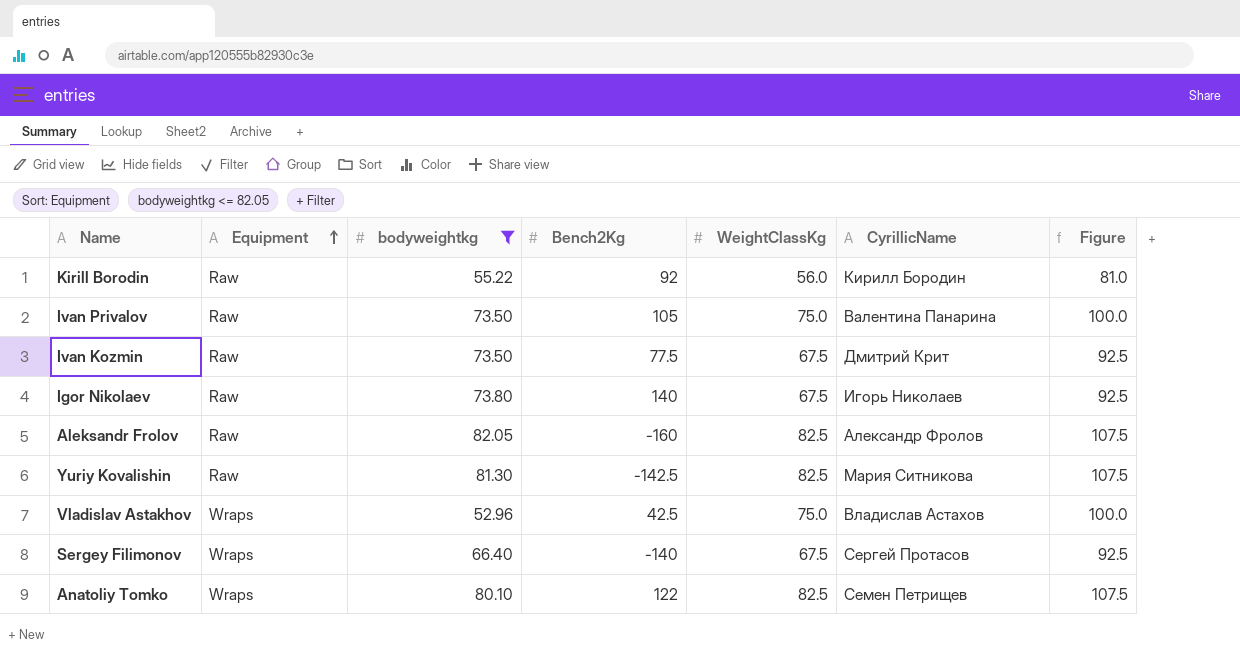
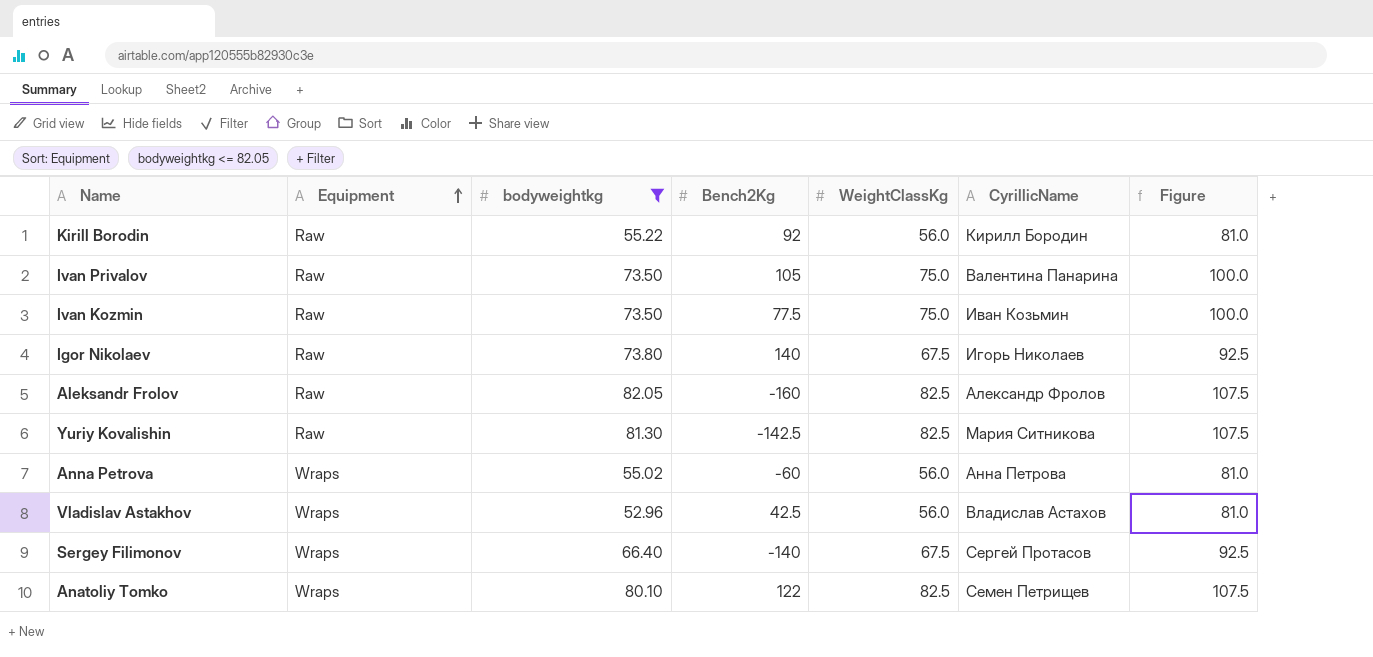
Ivan Kozmin | WeightClassKg: 67.5 -> 75.0
Ivan Kozmin | CyrillicName: Дмитрий Крит -> Иван Козьмин
Ivan Kozmin | Figure: 92.5 -> 100.0
row Anna Petrova: none -> Wraps | 55.02 | -60 | 56.0 | Анна Петрова | 81.0
Vladislav Astakhov | WeightClassKg: 75.0 -> 56.0
Vladislav Astakhov | Figure: 100.0 -> 81.0

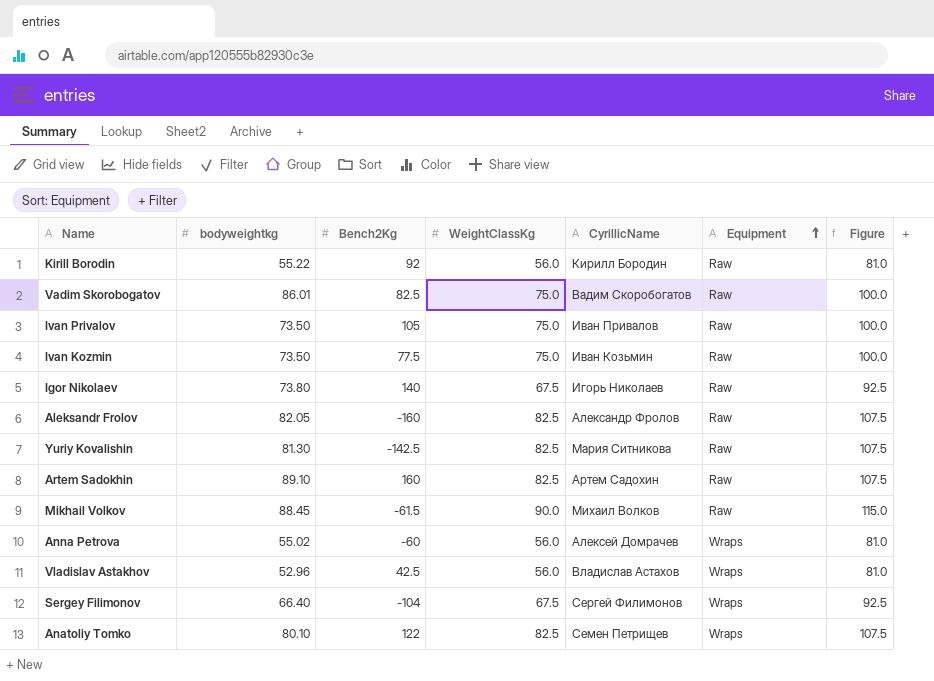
filter: bodyweightkg <= 82.05 -> none
column Equipment | position: 2 -> 6
Ivan Privalov | CyrillicName: Валентина Панарина -> Иван Привалов
Anna Petrova | CyrillicName: Анна Петрова -> Алексей Домрачев
Sergey Filimonov | Bench2Kg: -140 -> -104
Sergey Filimonov | CyrillicName: Сергей Протасов -> Сергей Филимонов

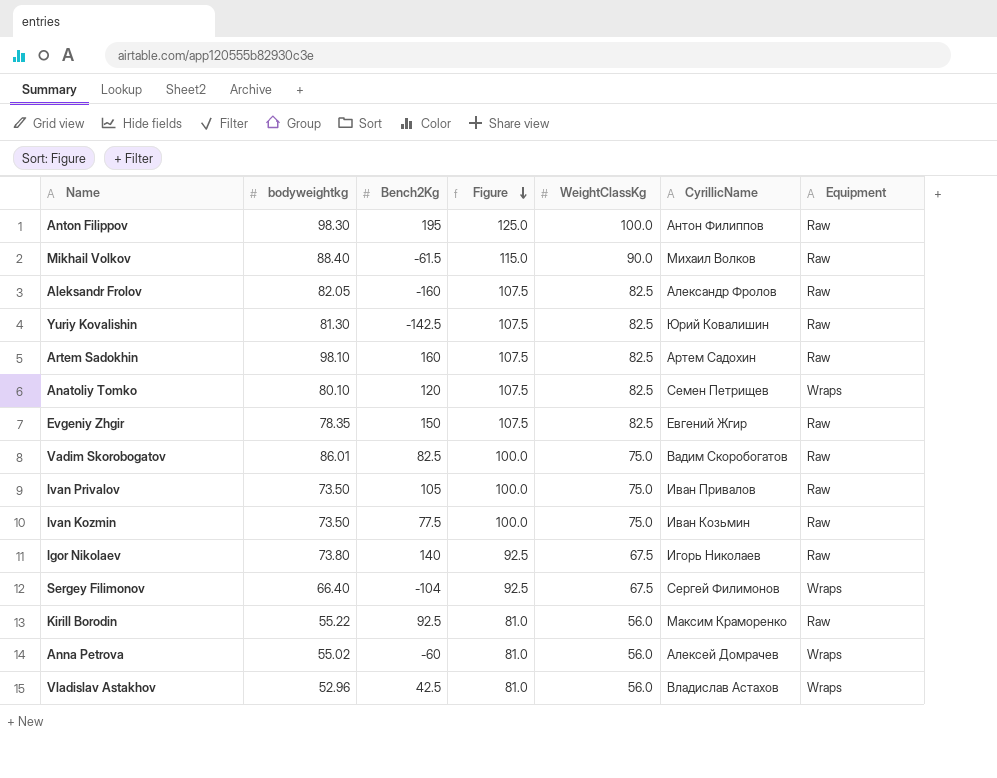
row order: Equipment ascending -> Figure descending
column Figure | position: 7 -> 4
row Anton Filippov: none -> 98.30 | 195 | 125.0 | 100.0 | Антон Филиппов | Raw
Mikhail Volkov | bodyweightkg: 88.45 -> 88.40
Yuriy Kovalishin | CyrillicName: Мария Ситникова -> Юрий Ковалишин
Artem Sadokhin | bodyweightkg: 89.10 -> 98.10
Anatoliy Tomko | Bench2Kg: 122 -> 120
row Evgeniy Zhgir: none -> 78.35 | 150 | 107.5 | 82.5 | Евгений Жгир | Raw
Kirill Borodin | Bench2Kg: 92 -> 92.5
Kirill Borodin | CyrillicName: Кирилл Бородин -> Максим Краморенко

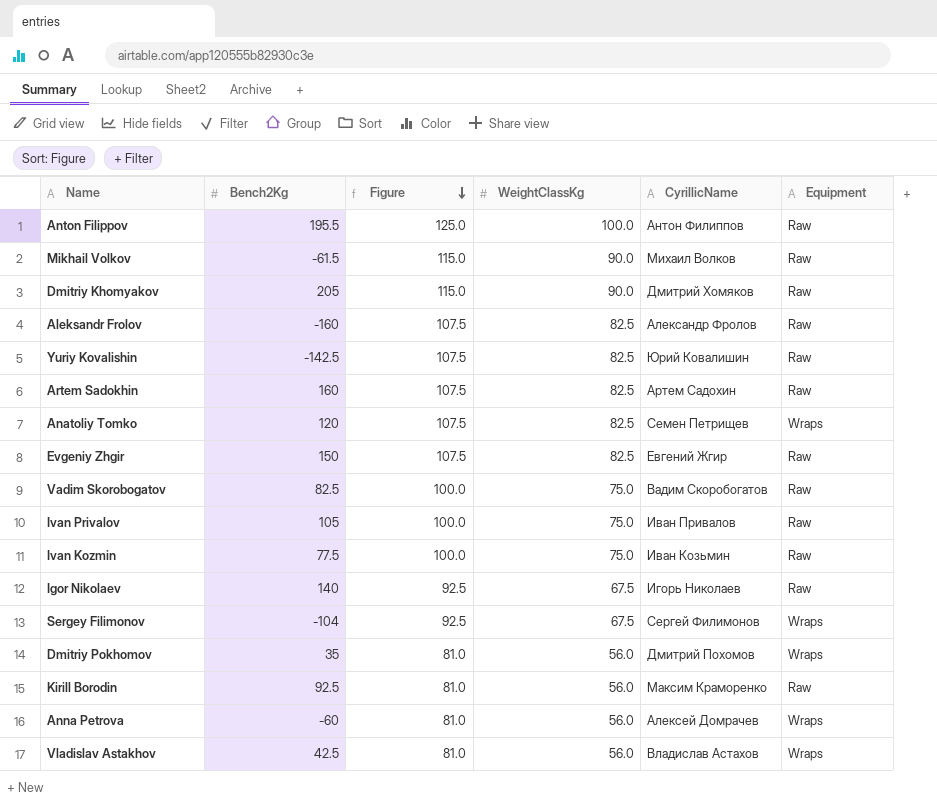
column bodyweightkg | position: 2 -> none
Anton Filippov | Bench2Kg: 195 -> 195.5
row Dmitriy Khomyakov: none -> 205 | 115.0 | 90.0 | Дмитрий Хомяков | Raw
row Dmitriy Pokhomov: none -> 35 | 81.0 | 56.0 | Дмитрий Похомов | Wraps

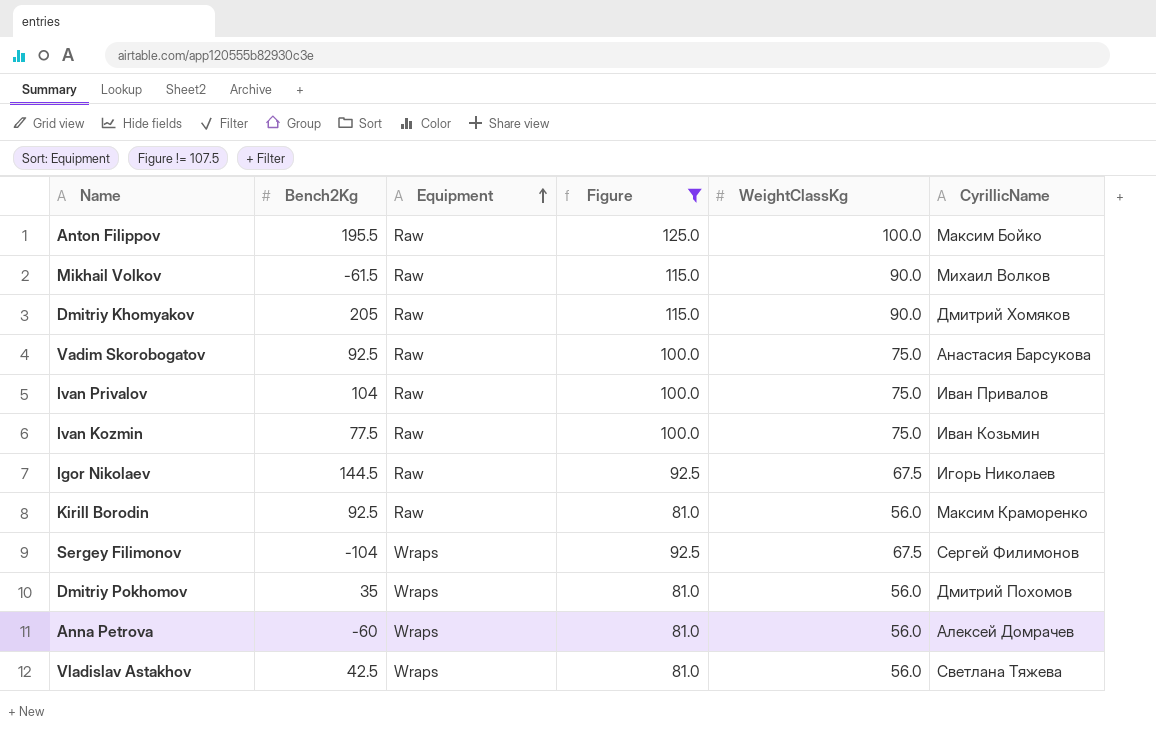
filter: none -> Figure != 107.5
row order: Figure descending -> Equipment ascending
column Equipment | position: 6 -> 3
Anton Filippov | CyrillicName: Антон Филиппов -> Максим Бойко
Vadim Skorobogatov | Bench2Kg: 82.5 -> 92.5
Vadim Skorobogatov | CyrillicName: Вадим Скоробогатов -> Анастасия Барсукова
Ivan Privalov | Bench2Kg: 105 -> 104
Igor Nikolaev | Bench2Kg: 140 -> 144.5
Vladislav Astakhov | CyrillicName: Владислав Астахов -> Светлана Тяжева

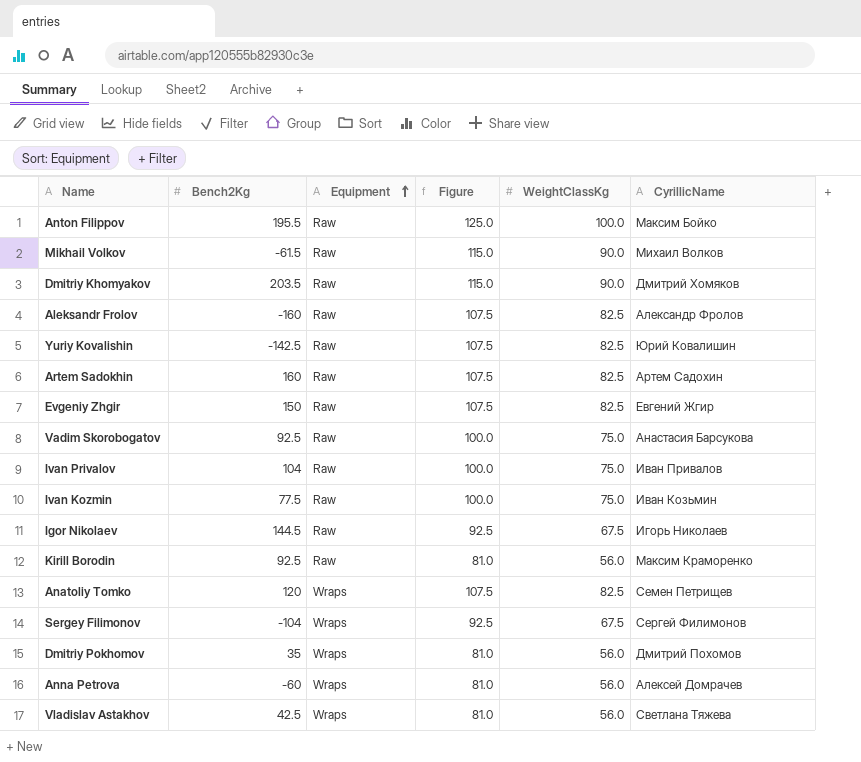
filter: Figure != 107.5 -> none
Dmitriy Khomyakov | Bench2Kg: 205 -> 203.5

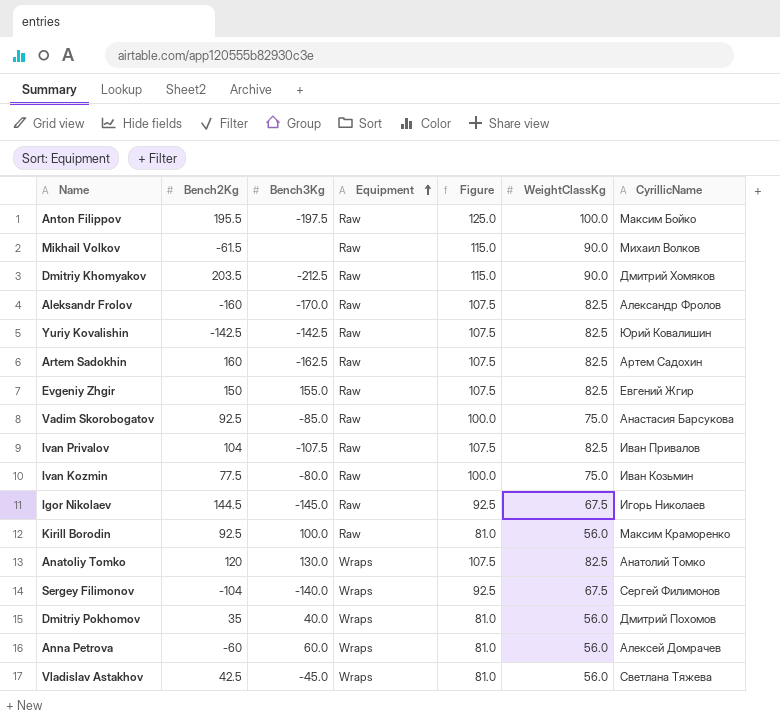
column Bench3Kg | position: none -> 3
Ivan Privalov | Figure: 100.0 -> 107.5
Ivan Privalov | WeightClassKg: 75.0 -> 82.5
Anatoliy Tomko | CyrillicName: Семен Петрищев -> Анатолий Томко

